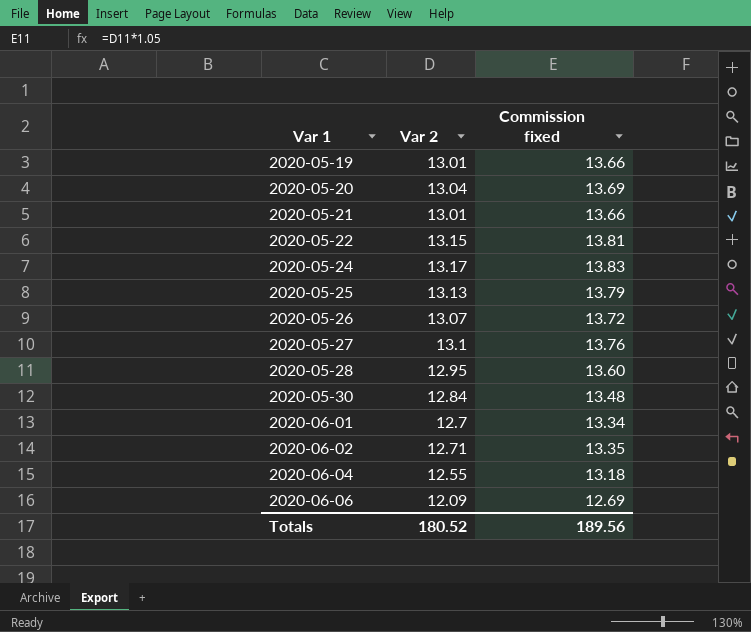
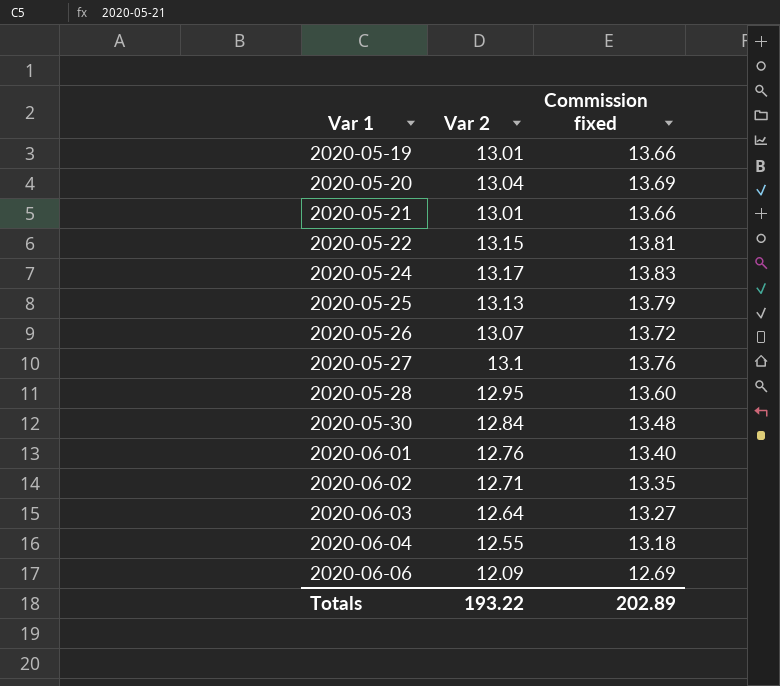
2020-06-01 | Var 2: 12.7 -> 12.76
2020-06-01 | Commission fixed: 13.34 -> 13.40
row 2020-06-03: none -> 12.64 | 13.27
Totals | Var 2: 180.52 -> 193.22
Totals | Commission fixed: 189.56 -> 202.89

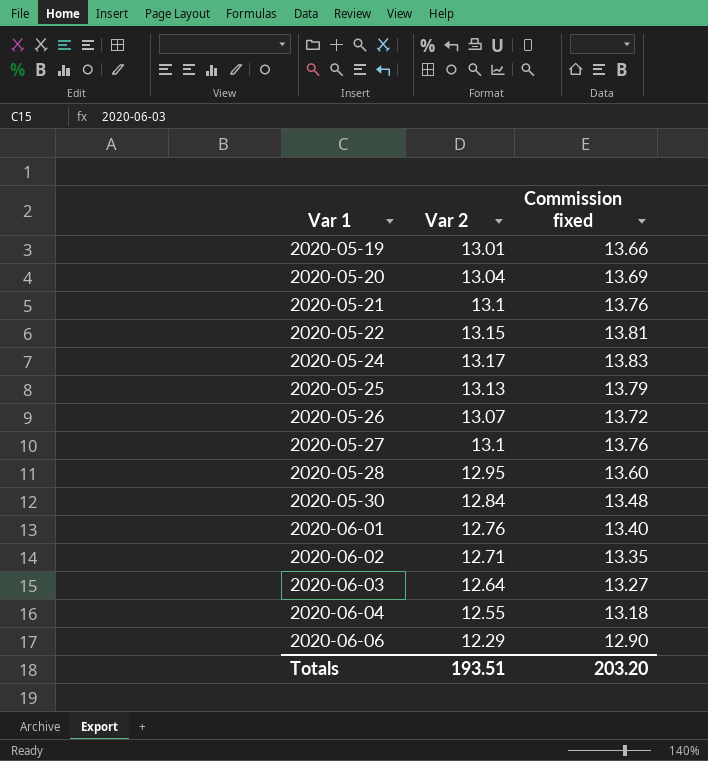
2020-05-21 | Var 2: 13.01 -> 13.1
2020-05-21 | Commission fixed: 13.66 -> 13.76
2020-06-06 | Var 2: 12.09 -> 12.29
2020-06-06 | Commission fixed: 12.69 -> 12.90
Totals | Var 2: 193.22 -> 193.51
Totals | Commission fixed: 202.89 -> 203.20

